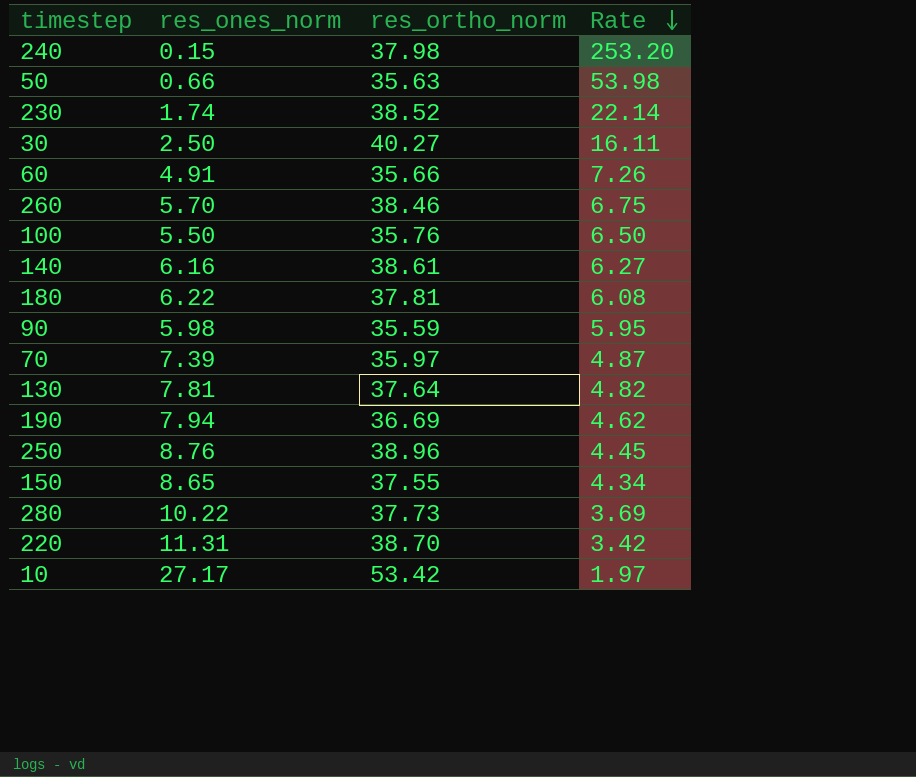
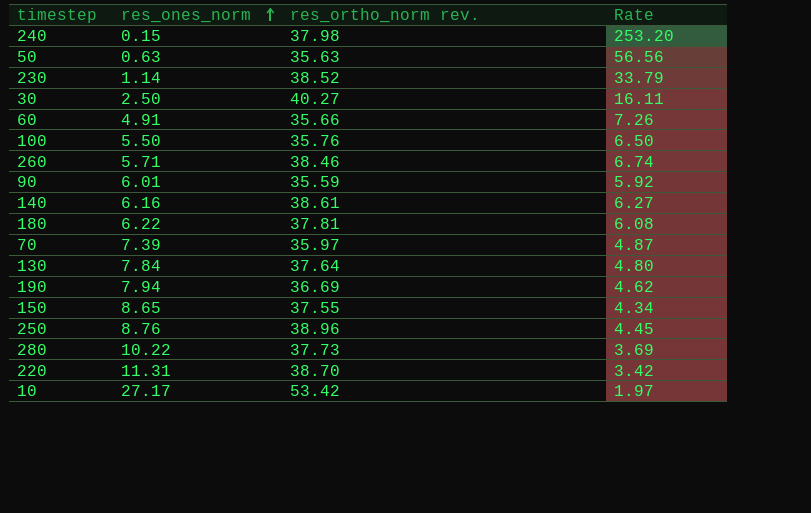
row order: Rate descending -> res_ones_norm ascending
column name: res_ortho_norm -> res_ortho_norm rev.
50 | res_ones_norm: 0.66 -> 0.63
50 | Rate: 53.98 -> 56.56
230 | res_ones_norm: 1.74 -> 1.14
230 | Rate: 22.14 -> 33.79
260 | res_ones_norm: 5.70 -> 5.71
260 | Rate: 6.75 -> 6.74
90 | res_ones_norm: 5.98 -> 6.01
90 | Rate: 5.95 -> 5.92
130 | res_ones_norm: 7.81 -> 7.84
130 | Rate: 4.82 -> 4.80

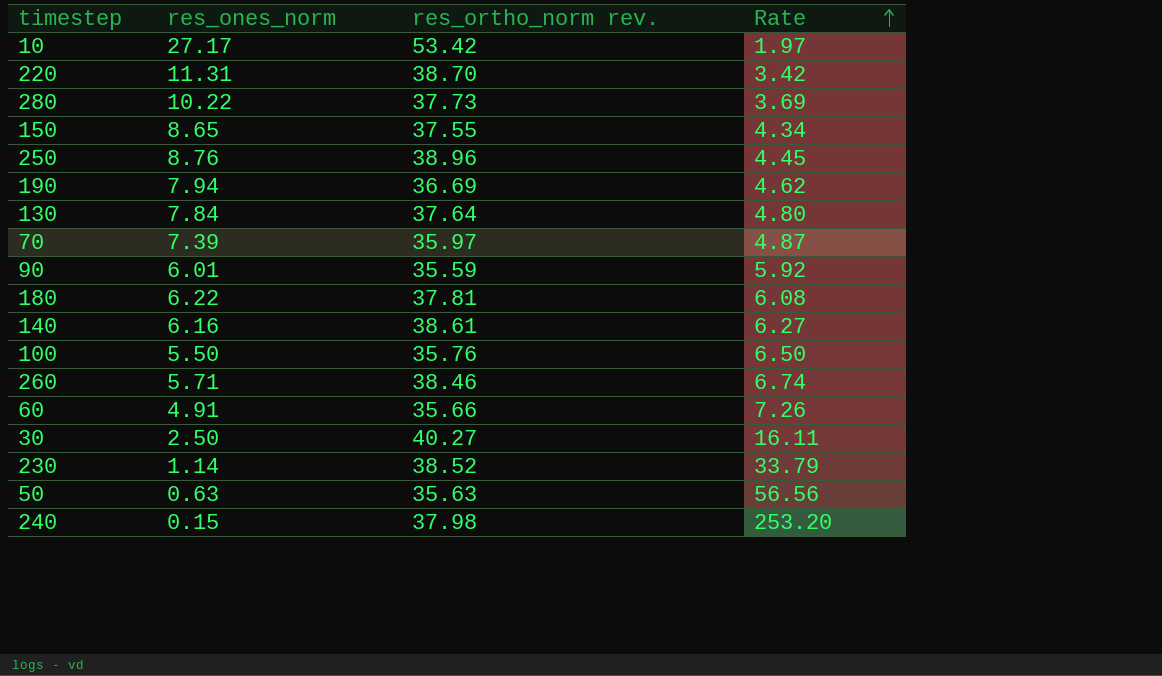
row order: res_ones_norm ascending -> Rate ascending

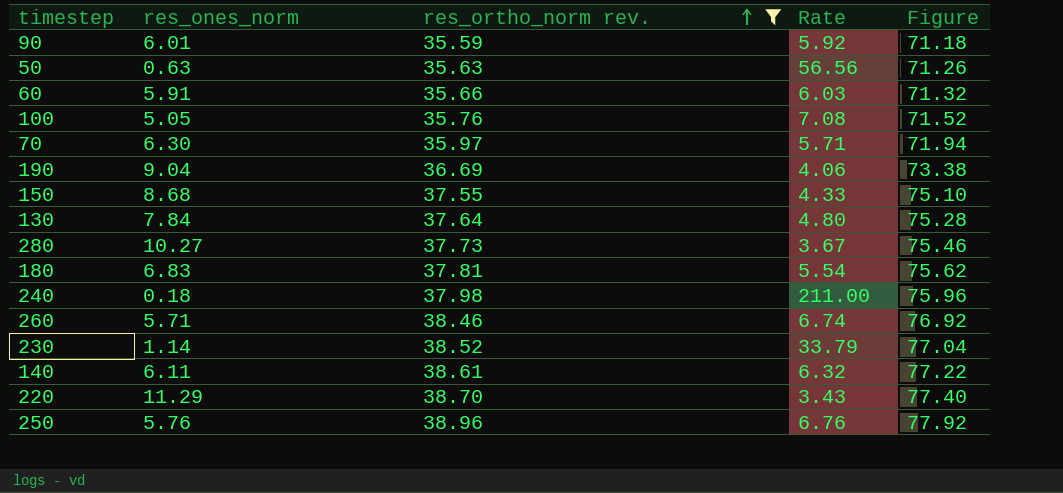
filter: none -> res_ortho_norm rev. <= 38.96
row order: Rate ascending -> res_ortho_norm rev. ascending
column Figure | formula: none -> [res_ortho_norm rev.] * 2
60 | res_ones_norm: 4.91 -> 5.91
60 | Rate: 7.26 -> 6.03
100 | res_ones_norm: 5.50 -> 5.05
100 | Rate: 6.50 -> 7.08
70 | res_ones_norm: 7.39 -> 6.30
70 | Rate: 4.87 -> 5.71
190 | res_ones_norm: 7.94 -> 9.04
190 | Rate: 4.62 -> 4.06
150 | res_ones_norm: 8.65 -> 8.68
150 | Rate: 4.34 -> 4.33
280 | res_ones_norm: 10.22 -> 10.27
280 | Rate: 3.69 -> 3.67
180 | res_ones_norm: 6.22 -> 6.83
180 | Rate: 6.08 -> 5.54
240 | res_ones_norm: 0.15 -> 0.18
240 | Rate: 253.20 -> 211.00
140 | res_ones_norm: 6.16 -> 6.11
140 | Rate: 6.27 -> 6.32
220 | res_ones_norm: 11.31 -> 11.29
220 | Rate: 3.42 -> 3.43
250 | res_ones_norm: 8.76 -> 5.76
250 | Rate: 4.45 -> 6.76

